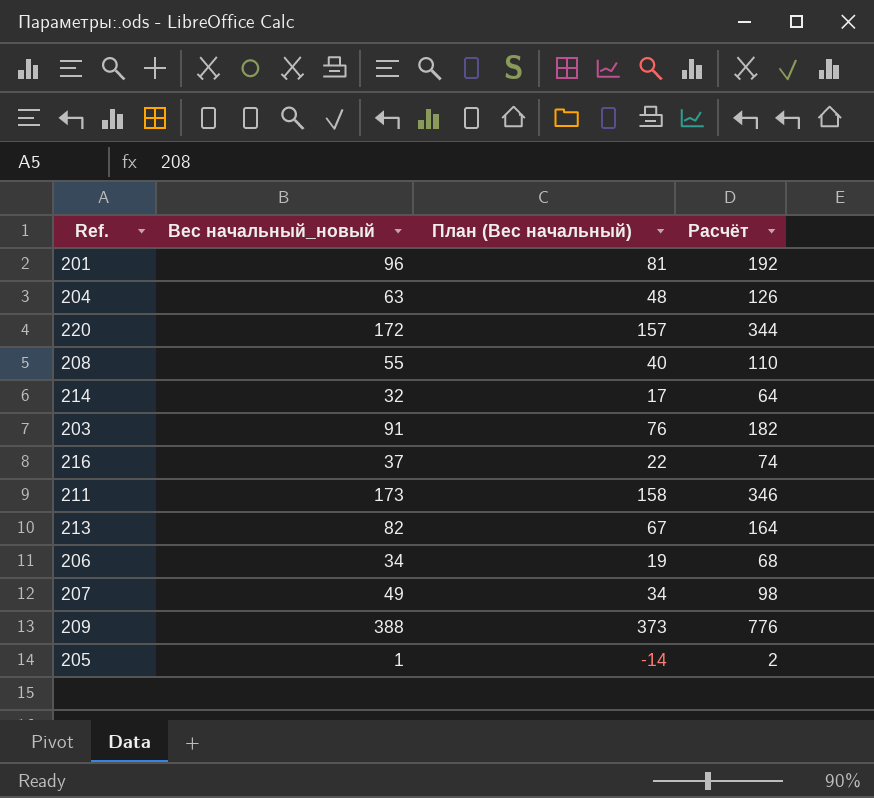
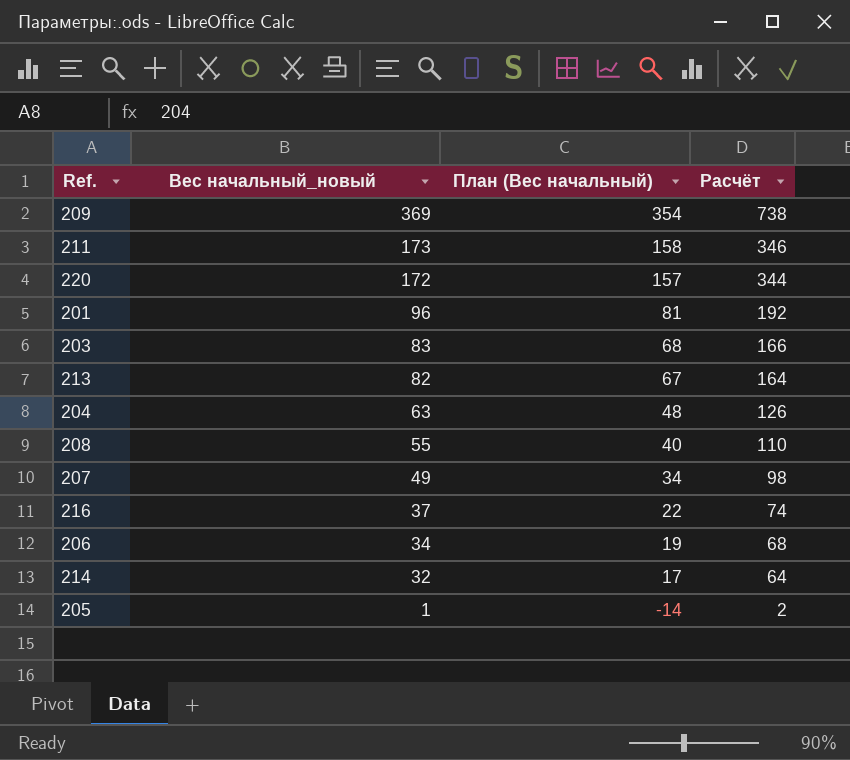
row order: none -> Вес начальный_новый descending
209 | Вес начальный_новый: 388 -> 369
209 | План (Вес начальный): 373 -> 354
209 | Расчёт: 776 -> 738
203 | Вес начальный_новый: 91 -> 83
203 | План (Вес начальный): 76 -> 68
203 | Расчёт: 182 -> 166

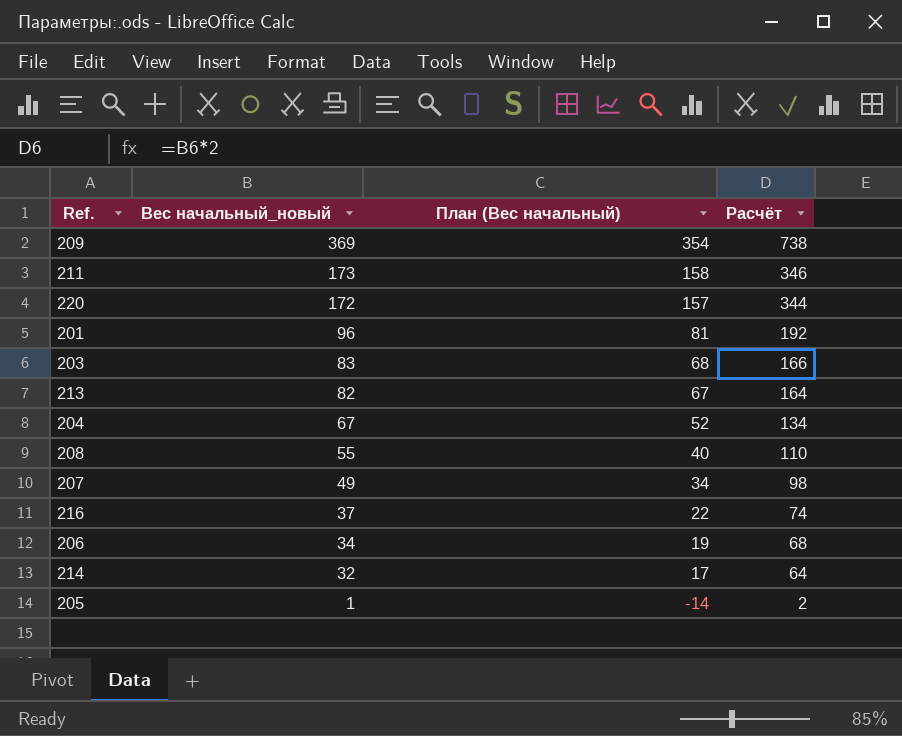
204 | Вес начальный_новый: 63 -> 67
204 | План (Вес начальный): 48 -> 52
204 | Расчёт: 126 -> 134

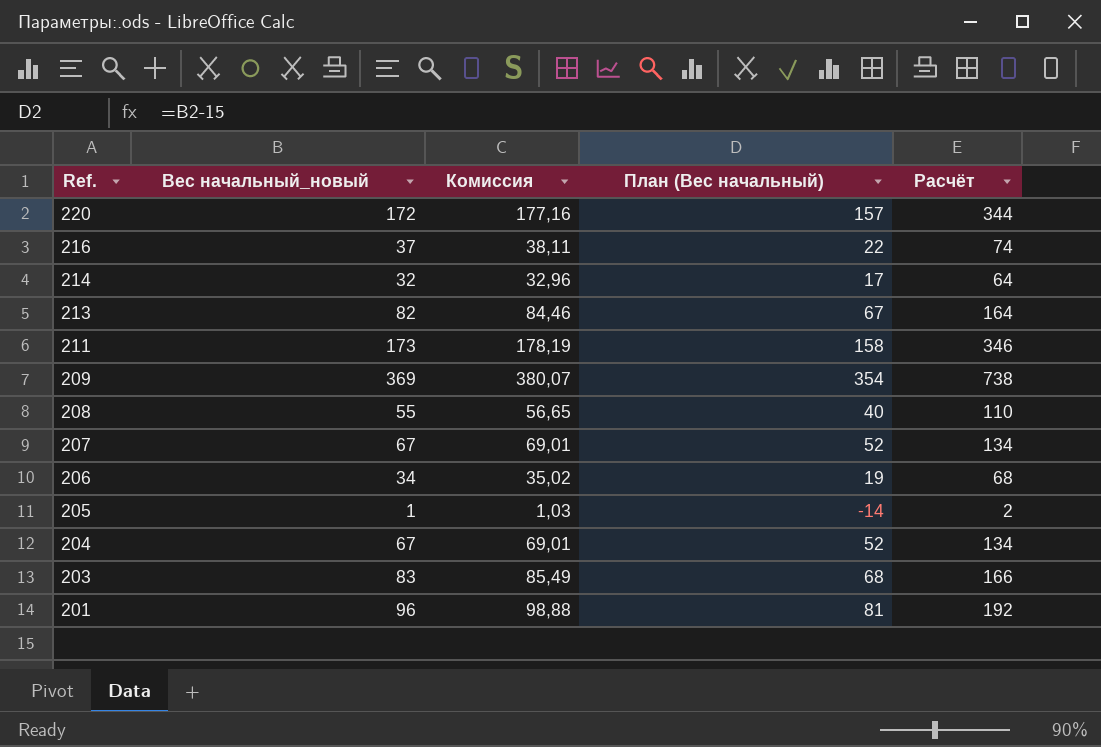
row order: Вес начальный_новый descending -> Ref. descending
column Комиссия | formula: none -> [Вес начальный_новый] * 1,03
207 | Вес начальный_новый: 49 -> 67
207 | План (Вес начальный): 34 -> 52
207 | Расчёт: 98 -> 134

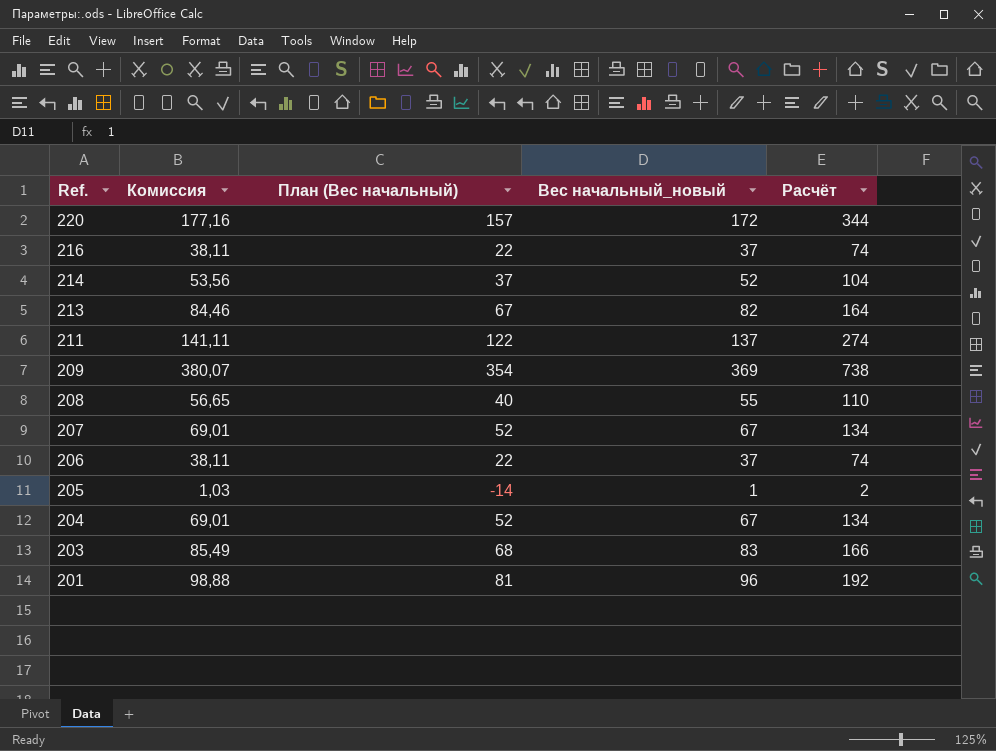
column Вес начальный_новый | position: 2 -> 4
214 | Комиссия: 32,96 -> 53,56
214 | План (Вес начальный): 17 -> 37
214 | Вес начальный_новый: 32 -> 52
214 | Расчёт: 64 -> 104
211 | Комиссия: 178,19 -> 141,11
211 | План (Вес начальный): 158 -> 122
211 | Вес начальный_новый: 173 -> 137
211 | Расчёт: 346 -> 274
206 | Комиссия: 35,02 -> 38,11
206 | План (Вес начальный): 19 -> 22
206 | Вес начальный_новый: 34 -> 37
206 | Расчёт: 68 -> 74

